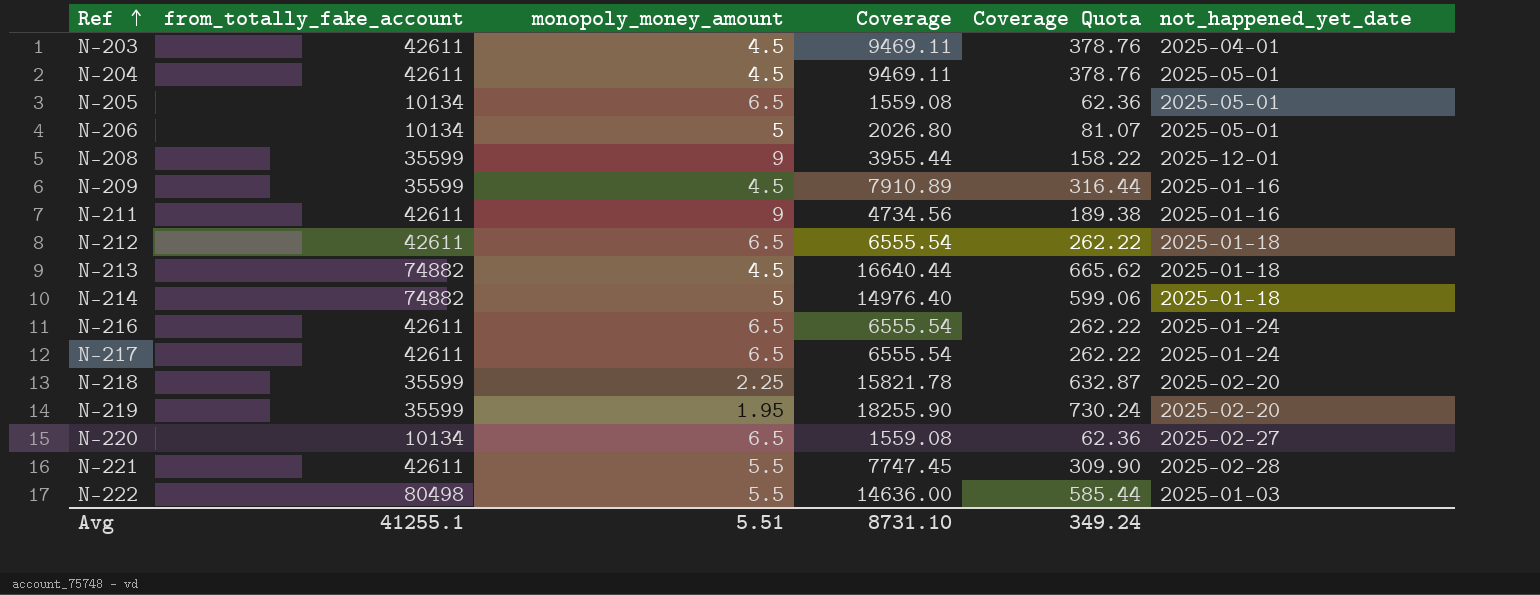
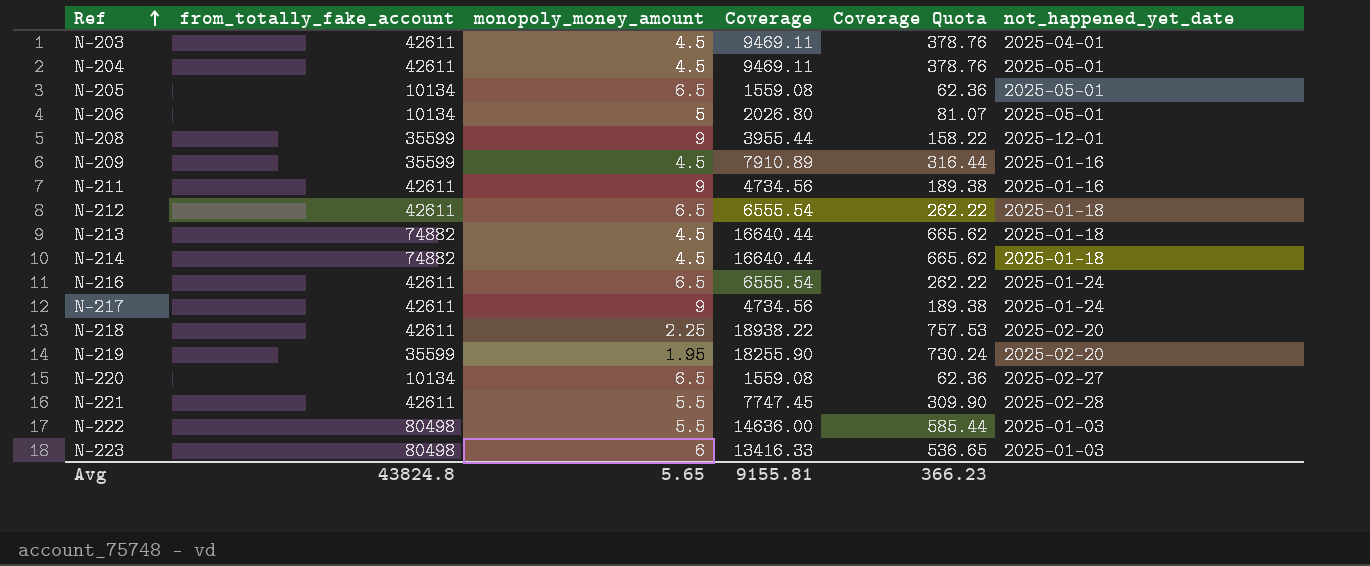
N-214 | monopoly_money_amount: 5 -> 4.5
N-214 | Coverage: 14976.40 -> 16640.44
N-214 | Coverage Quota: 599.06 -> 665.62
N-217 | monopoly_money_amount: 6.5 -> 9
N-217 | Coverage: 6555.54 -> 4734.56
N-217 | Coverage Quota: 262.22 -> 189.38
N-218 | from_totally_fake_account: 35599 -> 42611
N-218 | Coverage: 15821.78 -> 18938.22
N-218 | Coverage Quota: 632.87 -> 757.53
row N-223: none -> 80498 | 6 | 13416.33 | 536.65 | 2025-01-03
Avg | from_totally_fake_account: 41255.1 -> 43824.8
Avg | monopoly_money_amount: 5.51 -> 5.65
Avg | Coverage: 8731.10 -> 9155.81
Avg | Coverage Quota: 349.24 -> 366.23

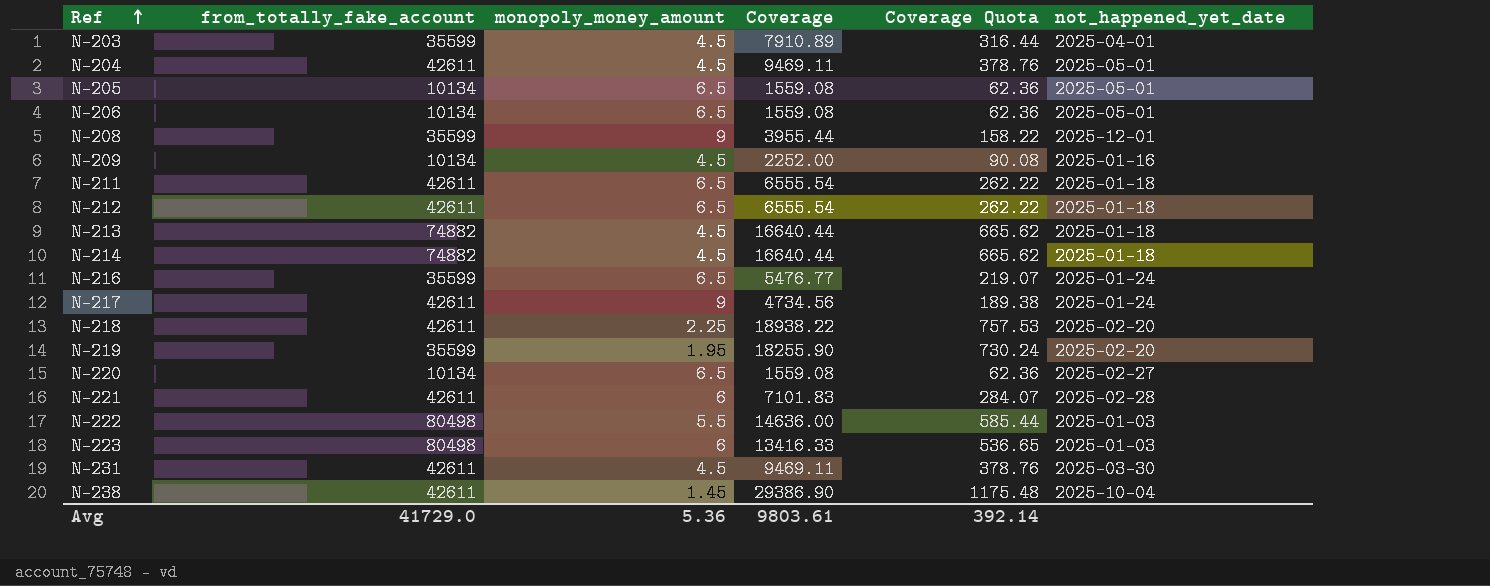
N-203 | from_totally_fake_account: 42611 -> 35599
N-203 | Coverage: 9469.11 -> 7910.89
N-203 | Coverage Quota: 378.76 -> 316.44
N-206 | monopoly_money_amount: 5 -> 6.5
N-206 | Coverage: 2026.80 -> 1559.08
N-206 | Coverage Quota: 81.07 -> 62.36
N-209 | from_totally_fake_account: 35599 -> 10134
N-209 | Coverage: 7910.89 -> 2252.00
N-209 | Coverage Quota: 316.44 -> 90.08
N-211 | monopoly_money_amount: 9 -> 6.5
N-211 | Coverage: 4734.56 -> 6555.54
N-211 | Coverage Quota: 189.38 -> 262.22
N-211 | not_happened_yet_date: 2025-01-16 -> 2025-01-18
N-216 | from_totally_fake_account: 42611 -> 35599
N-216 | Coverage: 6555.54 -> 5476.77
N-216 | Coverage Quota: 262.22 -> 219.07
N-221 | monopoly_money_amount: 5.5 -> 6
N-221 | Coverage: 7747.45 -> 7101.83
N-221 | Coverage Quota: 309.90 -> 284.07
row N-231: none -> 42611 | 4.5 | 9469.11 | 378.76 | 2025-03-30
row N-238: none -> 42611 | 1.45 | 29386.90 | 1175.48 | 2025-10-04
Avg | from_totally_fake_account: 43824.8 -> 41729.0
Avg | monopoly_money_amount: 5.65 -> 5.36
Avg | Coverage: 9155.81 -> 9803.61
Avg | Coverage Quota: 366.23 -> 392.14

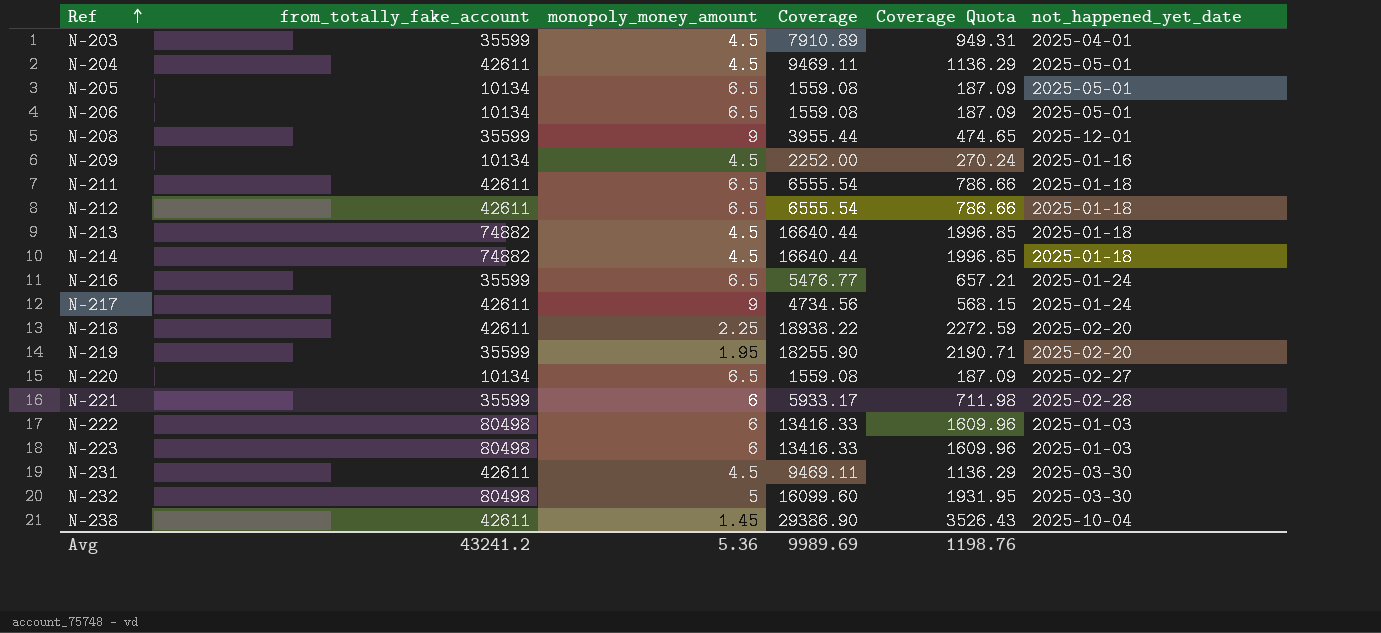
column Coverage Quota | formula: [Coverage] * 0.04 -> [Coverage] * 0.12
N-221 | from_totally_fake_account: 42611 -> 35599
N-221 | Coverage: 7101.83 -> 5933.17
N-222 | monopoly_money_amount: 5.5 -> 6
N-222 | Coverage: 14636.00 -> 13416.33
row N-232: none -> 80498 | 5 | 16099.60 | 1931.95 | 2025-03-30
Avg | from_totally_fake_account: 41729.0 -> 43241.2
Avg | Coverage: 9803.61 -> 9989.69
Avg | Coverage Quota: 392.14 -> 1198.76

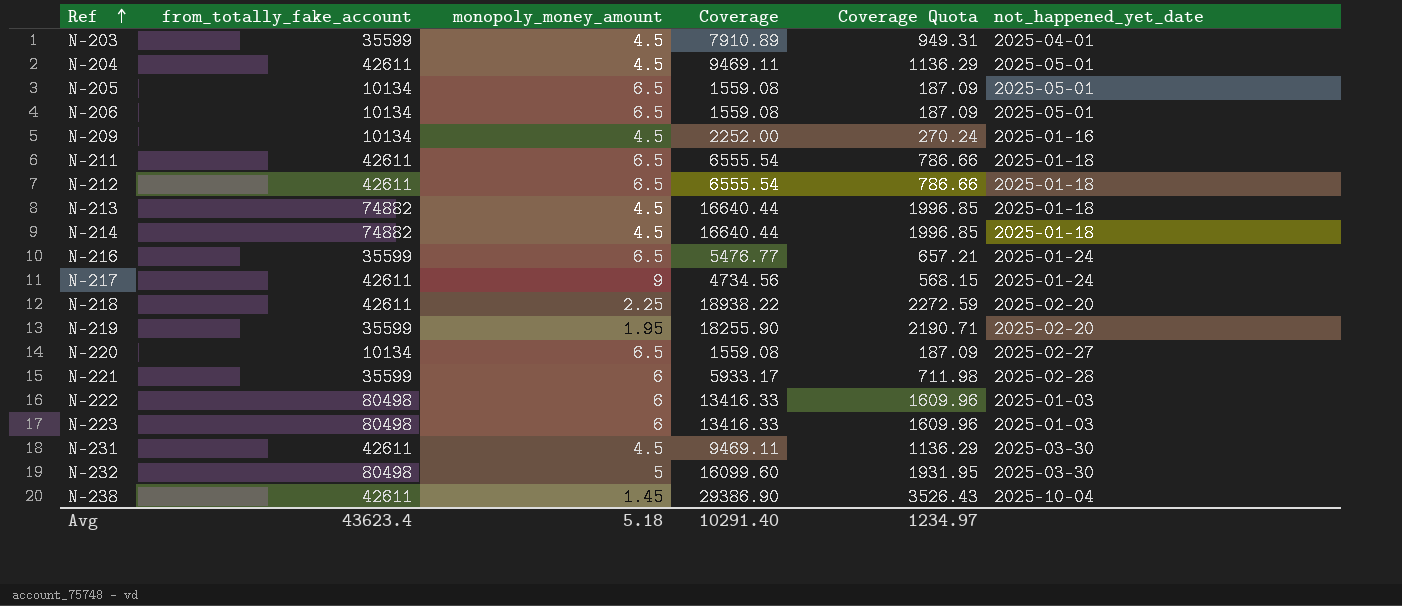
row N-208: 35599 | 9 | 3955.44 | 474.65 | 2025-12-01 -> none
Avg | from_totally_fake_account: 43241.2 -> 43623.4
Avg | monopoly_money_amount: 5.36 -> 5.18
Avg | Coverage: 9989.69 -> 10291.40
Avg | Coverage Quota: 1198.76 -> 1234.97

